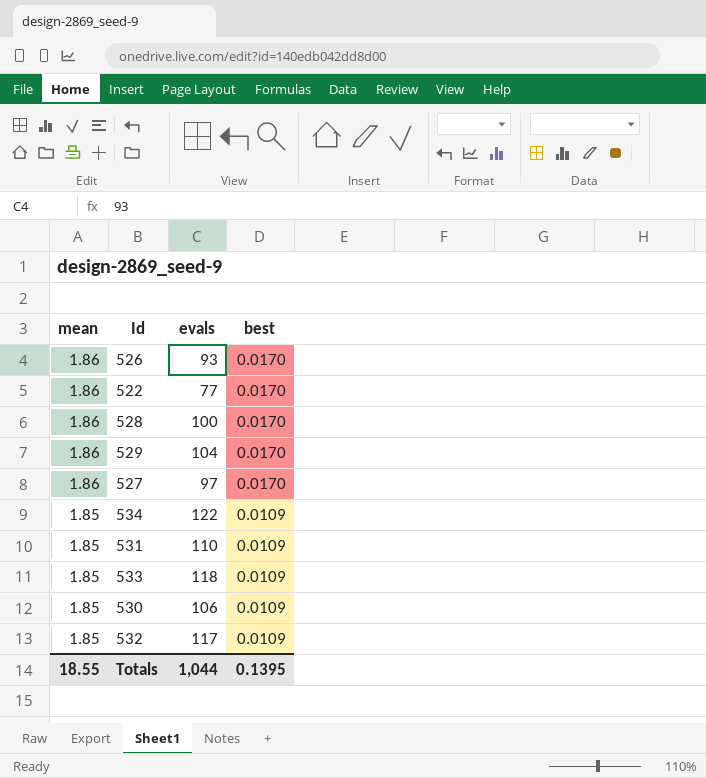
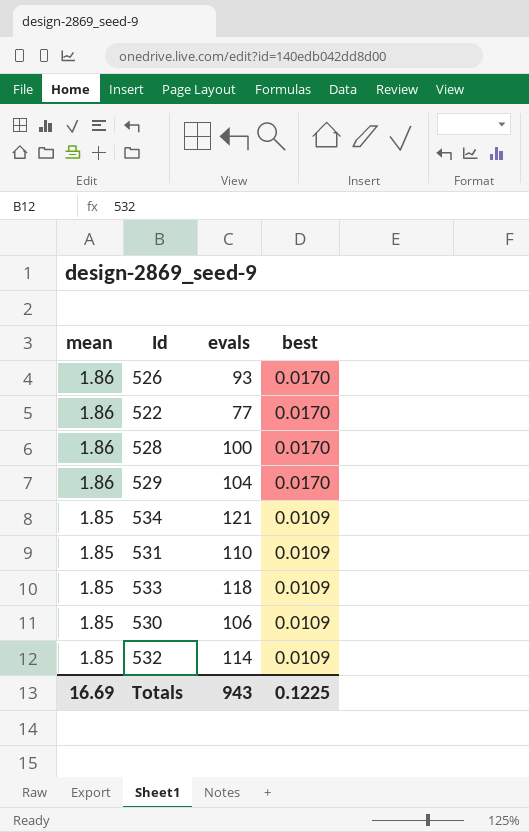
row 527: 1.86 | 97 | 0.0170 -> none
534 | evals: 122 -> 121
532 | evals: 117 -> 114
Totals | mean: 18.55 -> 16.69
Totals | evals: 1,044 -> 943
Totals | best: 0.1395 -> 0.1225

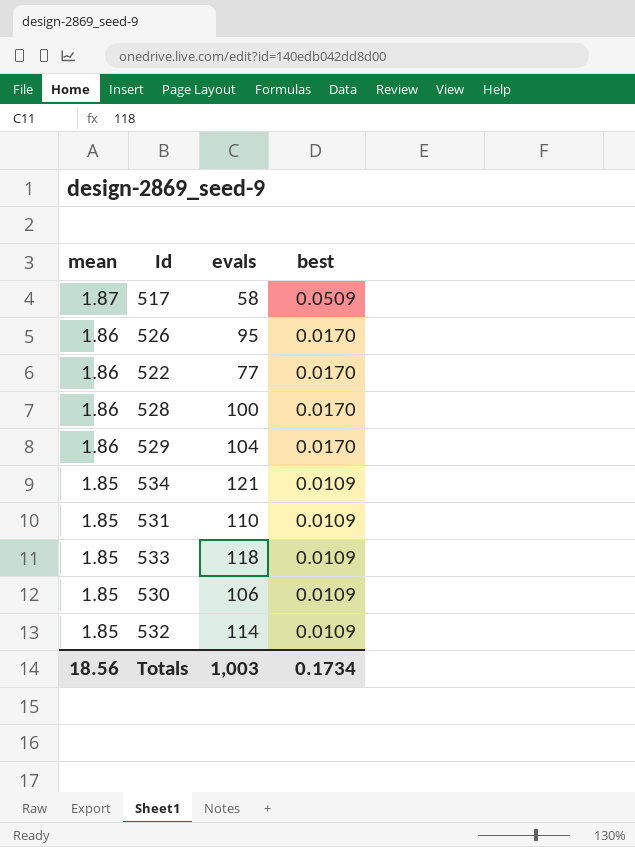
row 517: none -> 1.87 | 58 | 0.0509
526 | evals: 93 -> 95
Totals | mean: 16.69 -> 18.56
Totals | evals: 943 -> 1,003
Totals | best: 0.1225 -> 0.1734

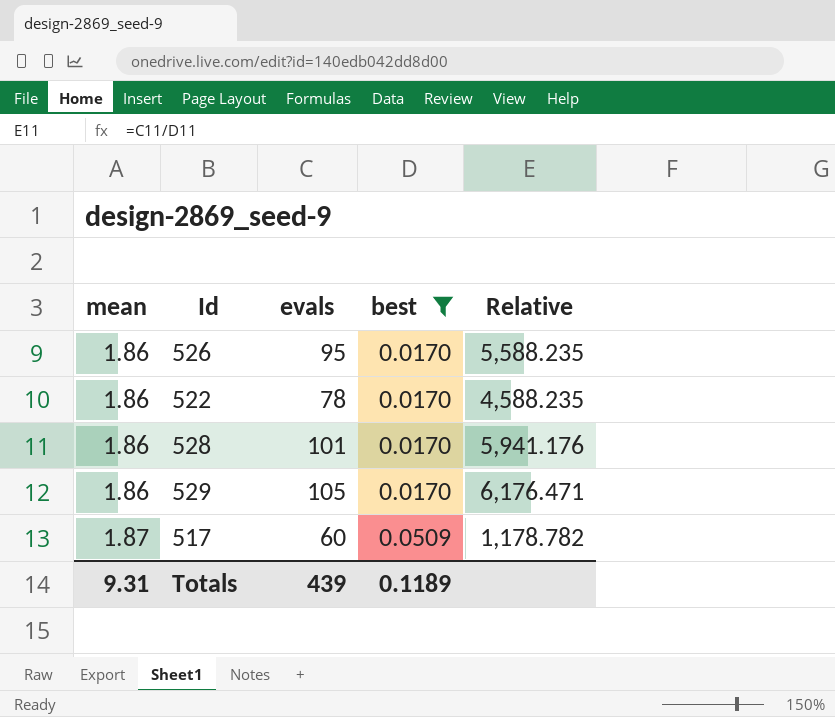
filter: none -> best != 0.0109
row order: mean descending -> mean ascending
column Relative | formula: none -> [evals] / [best]
522 | evals: 77 -> 78
528 | evals: 100 -> 101
529 | evals: 104 -> 105
517 | evals: 58 -> 60
Totals | mean: 18.56 -> 9.31
Totals | evals: 1,003 -> 439
Totals | best: 0.1734 -> 0.1189

